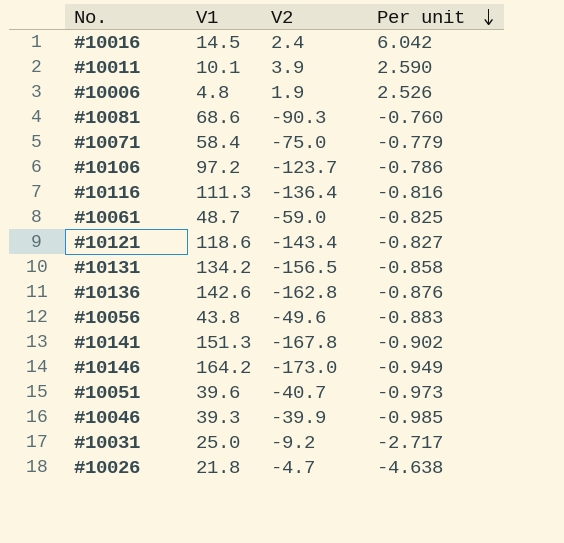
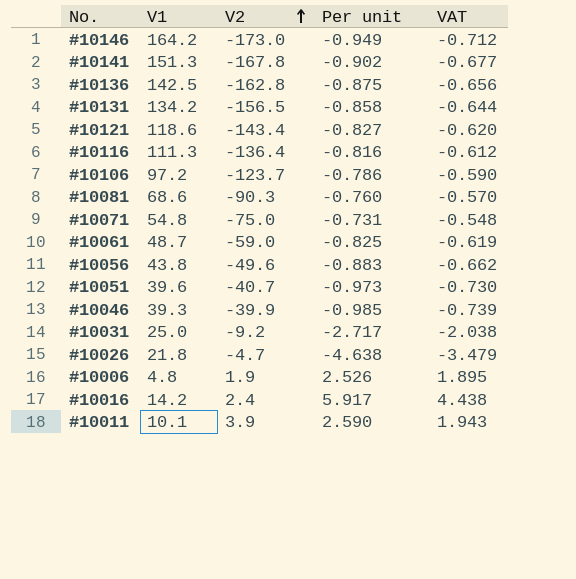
row order: Per unit descending -> V2 ascending
column VAT | formula: none -> [Per unit] * 0.75
#10136 | V1: 142.6 -> 142.5
#10136 | Per unit: -0.876 -> -0.875
#10071 | V1: 58.4 -> 54.8
#10071 | Per unit: -0.779 -> -0.731
#10016 | V1: 14.5 -> 14.2
#10016 | Per unit: 6.042 -> 5.917

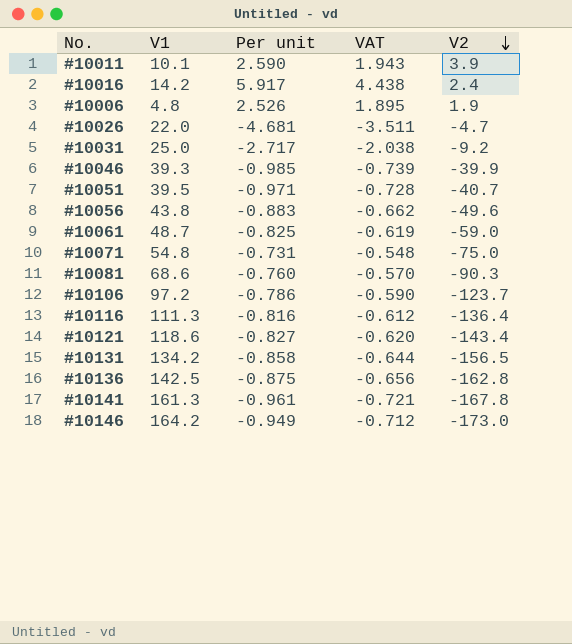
row order: V2 ascending -> V2 descending
column V2 | position: 3 -> 5
#10026 | V1: 21.8 -> 22.0
#10026 | Per unit: -4.638 -> -4.681
#10026 | VAT: -3.479 -> -3.511
#10051 | V1: 39.6 -> 39.5
#10051 | Per unit: -0.973 -> -0.971
#10051 | VAT: -0.730 -> -0.728
#10141 | V1: 151.3 -> 161.3
#10141 | Per unit: -0.902 -> -0.961
#10141 | VAT: -0.677 -> -0.721

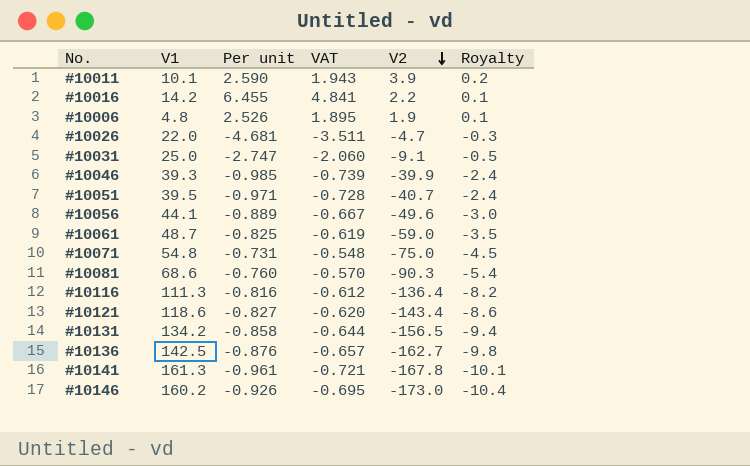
column Royalty | formula: none -> [V2] * 0.06
row #10106: 97.2 | -0.786 | -0.590 | -123.7 -> none
#10016 | Per unit: 5.917 -> 6.455
#10016 | VAT: 4.438 -> 4.841
#10016 | V2: 2.4 -> 2.2
#10031 | Per unit: -2.717 -> -2.747
#10031 | VAT: -2.038 -> -2.060
#10031 | V2: -9.2 -> -9.1
#10056 | V1: 43.8 -> 44.1
#10056 | Per unit: -0.883 -> -0.889
#10056 | VAT: -0.662 -> -0.667
#10136 | Per unit: -0.875 -> -0.876
#10136 | VAT: -0.656 -> -0.657
#10136 | V2: -162.8 -> -162.7
#10146 | V1: 164.2 -> 160.2
#10146 | Per unit: -0.949 -> -0.926
#10146 | VAT: -0.712 -> -0.695

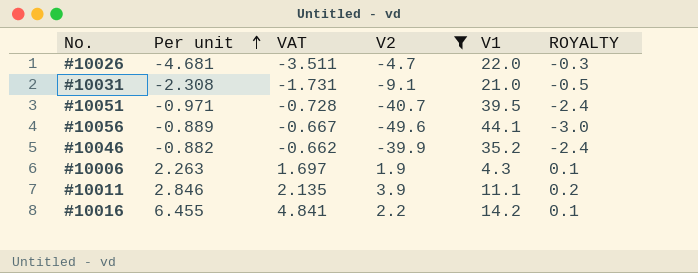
filter: none -> V2 >= -49.6
row order: V2 descending -> Per unit ascending
column V1 | position: 2 -> 5
column name: Royalty -> ROYALTY
#10031 | Per unit: -2.747 -> -2.308
#10031 | VAT: -2.060 -> -1.731
#10031 | V1: 25.0 -> 21.0
#10046 | Per unit: -0.985 -> -0.882
#10046 | VAT: -0.739 -> -0.662
#10046 | V1: 39.3 -> 35.2
#10006 | Per unit: 2.526 -> 2.263
#10006 | VAT: 1.895 -> 1.697
#10006 | V1: 4.8 -> 4.3
#10011 | Per unit: 2.590 -> 2.846
#10011 | VAT: 1.943 -> 2.135
#10011 | V1: 10.1 -> 11.1

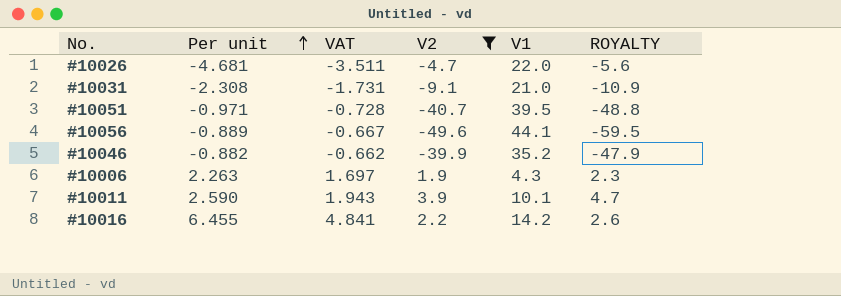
column ROYALTY | formula: [V2] * 0.06 -> [V2] * 1.2
#10011 | Per unit: 2.846 -> 2.590
#10011 | VAT: 2.135 -> 1.943
#10011 | V1: 11.1 -> 10.1

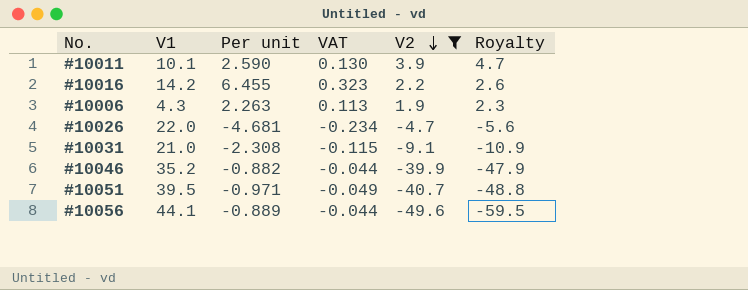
row order: Per unit ascending -> V2 descending
column V1 | position: 5 -> 2
column VAT | formula: [Per unit] * 0.75 -> [Per unit] * 0.05
column name: ROYALTY -> Royalty

